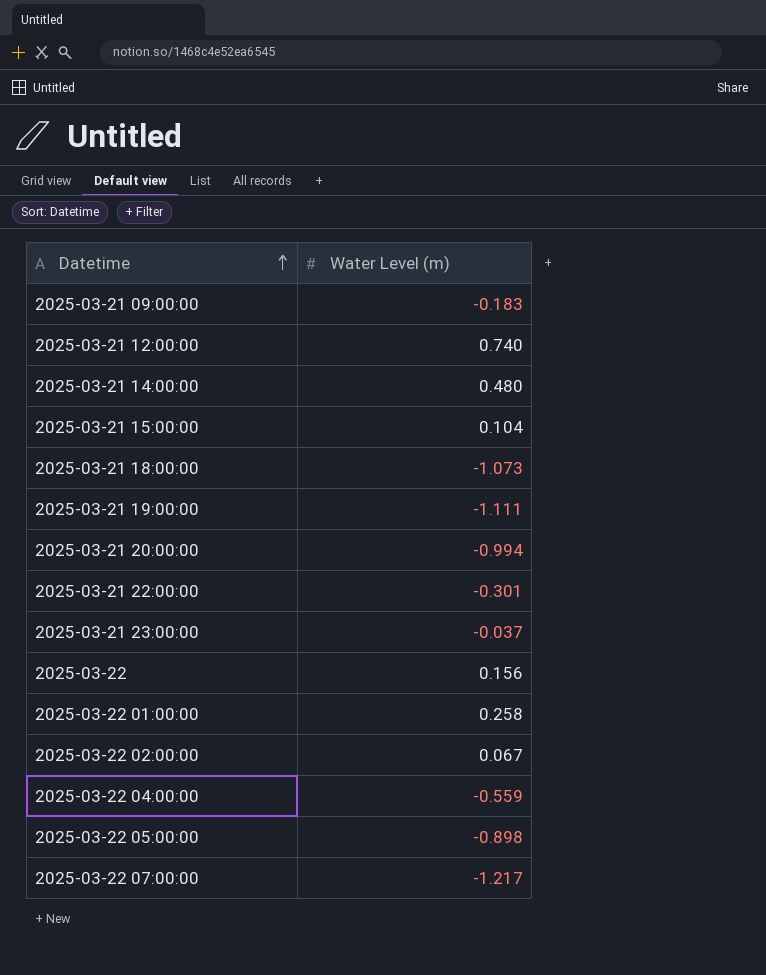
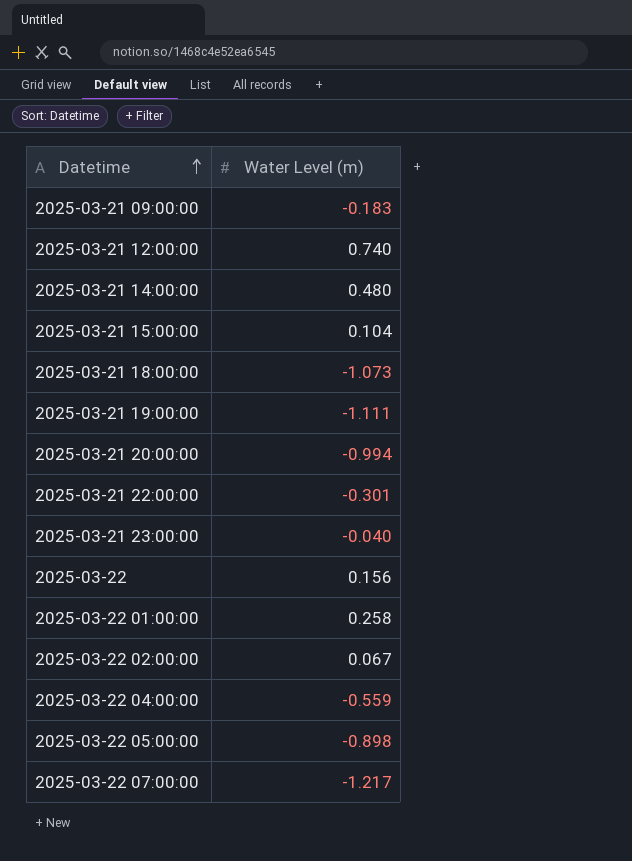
2025-03-21 23:00:00 | Water Level (m): -0.037 -> -0.040

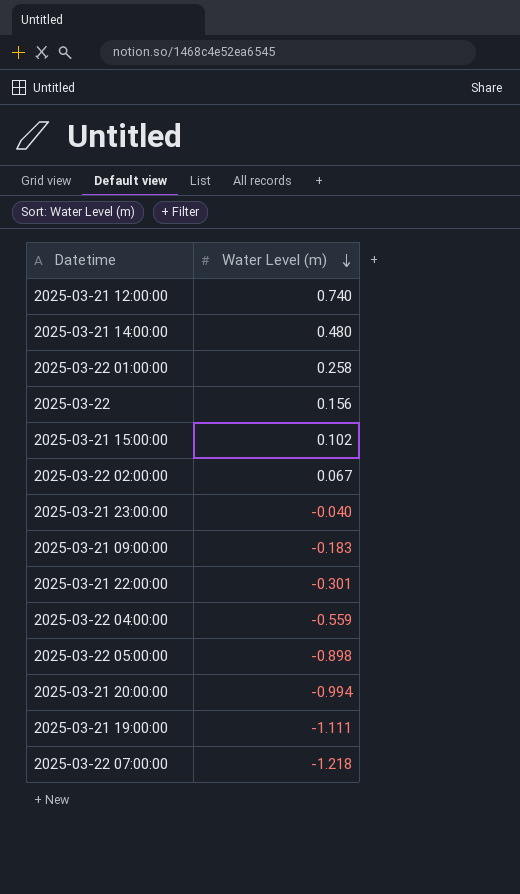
row order: Datetime ascending -> Water Level (m) descending
row 2025-03-21 18:00:00: -1.073 -> none
2025-03-21 15:00:00 | Water Level (m): 0.104 -> 0.102
2025-03-22 07:00:00 | Water Level (m): -1.217 -> -1.218

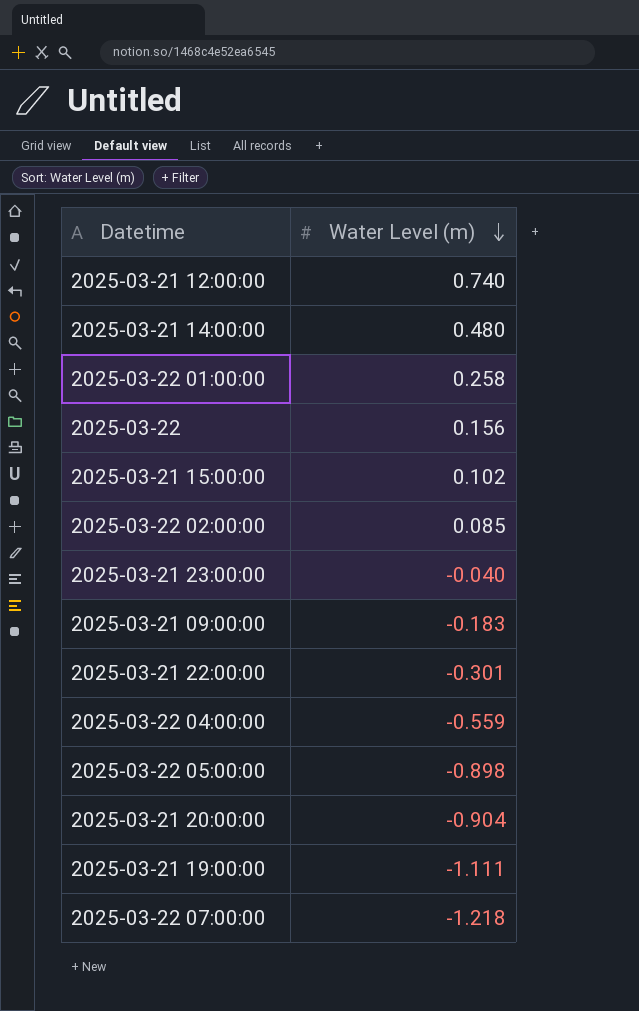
2025-03-22 02:00:00 | Water Level (m): 0.067 -> 0.085
2025-03-21 20:00:00 | Water Level (m): -0.994 -> -0.904

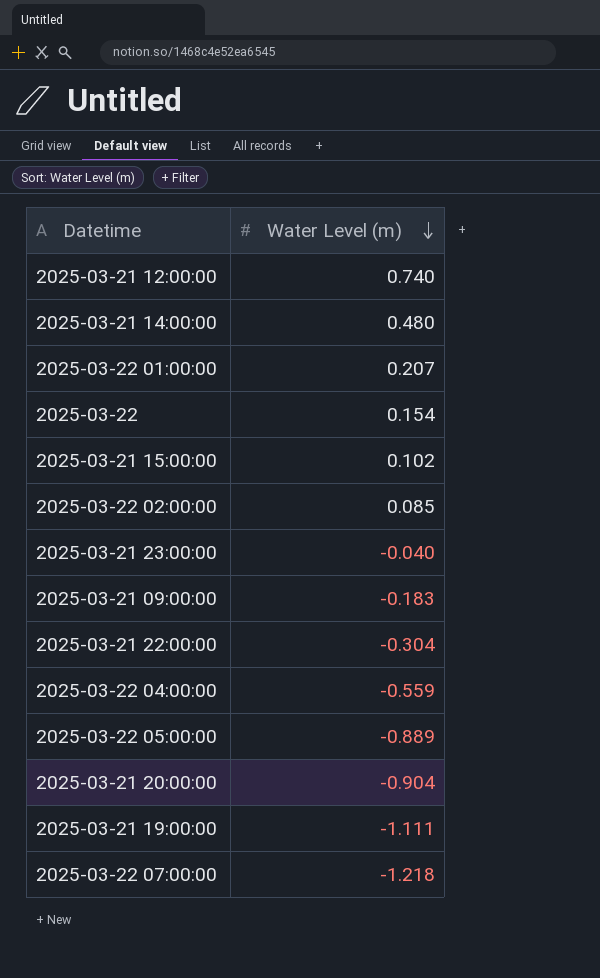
2025-03-22 01:00:00 | Water Level (m): 0.258 -> 0.207
2025-03-22 | Water Level (m): 0.156 -> 0.154
2025-03-21 22:00:00 | Water Level (m): -0.301 -> -0.304
2025-03-22 05:00:00 | Water Level (m): -0.898 -> -0.889

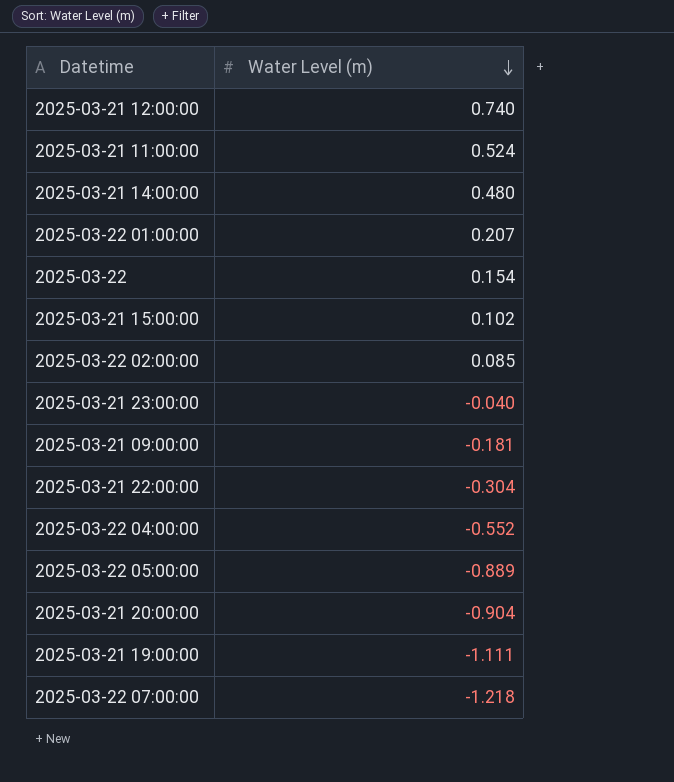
row 2025-03-21 11:00:00: none -> 0.524
2025-03-21 09:00:00 | Water Level (m): -0.183 -> -0.181
2025-03-22 04:00:00 | Water Level (m): -0.559 -> -0.552

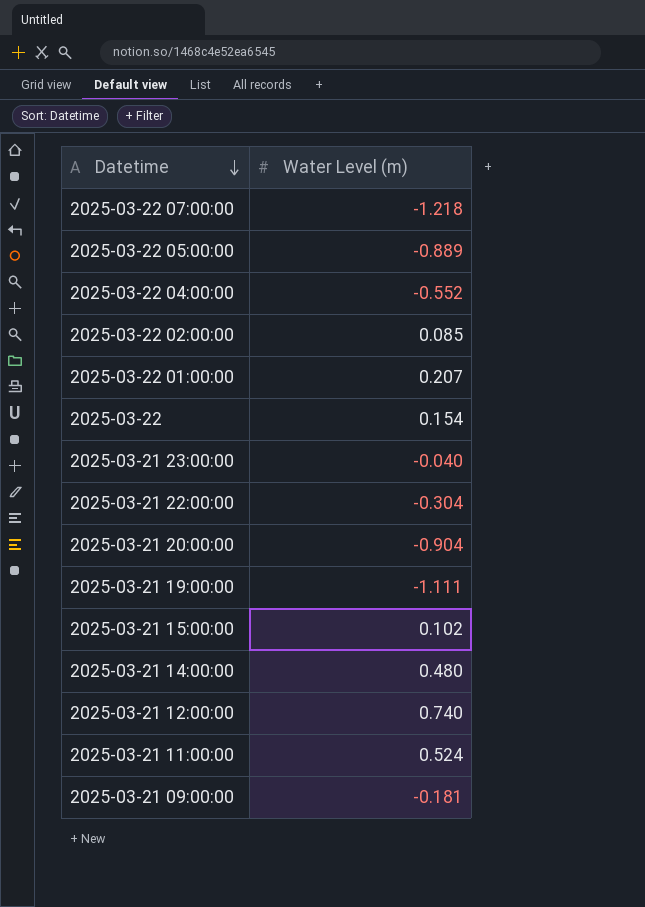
row order: Water Level (m) descending -> Datetime descending

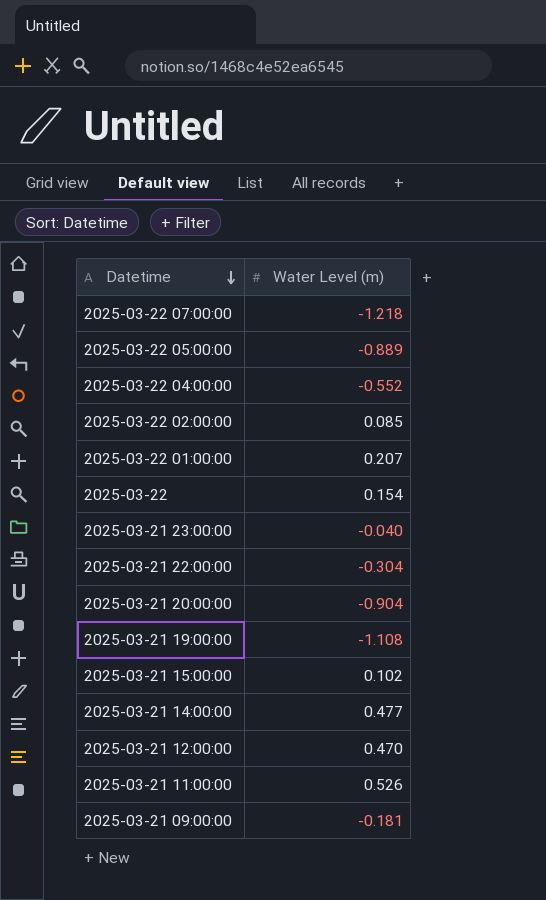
2025-03-21 19:00:00 | Water Level (m): -1.111 -> -1.108
2025-03-21 14:00:00 | Water Level (m): 0.480 -> 0.477
2025-03-21 12:00:00 | Water Level (m): 0.740 -> 0.470
2025-03-21 11:00:00 | Water Level (m): 0.524 -> 0.526

